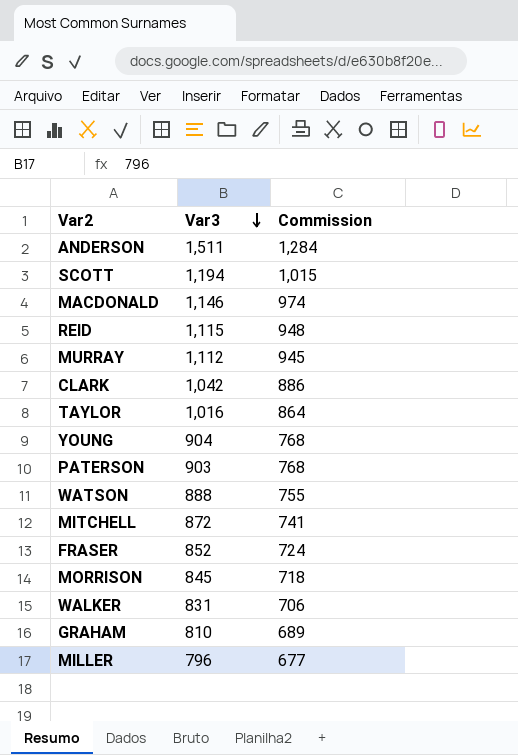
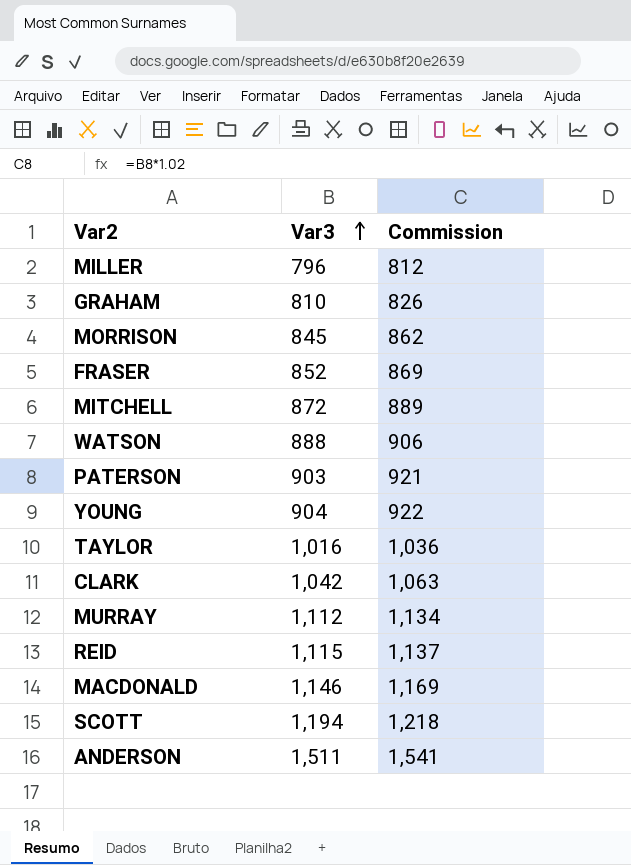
row order: Var3 descending -> Var3 ascending
column Commission | formula: [Var3] * 0.85 -> [Var3] * 1.02
row WALKER: 831 | 706 -> none

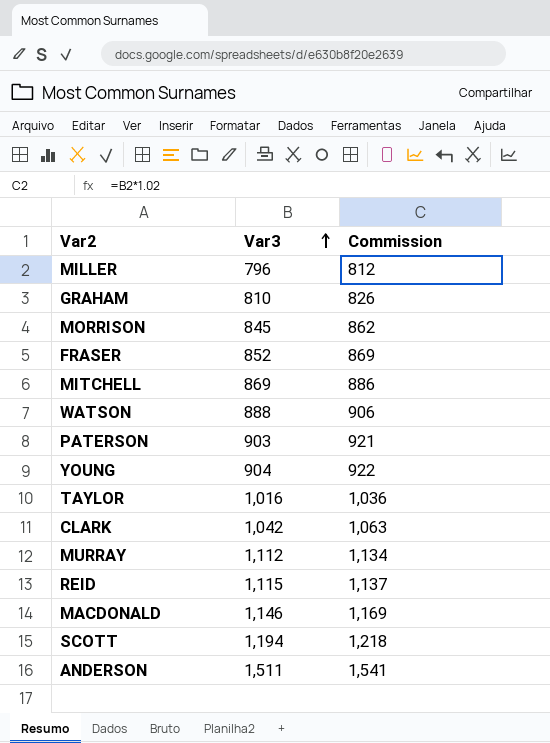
MITCHELL | Var3: 872 -> 869
MITCHELL | Commission: 889 -> 886

